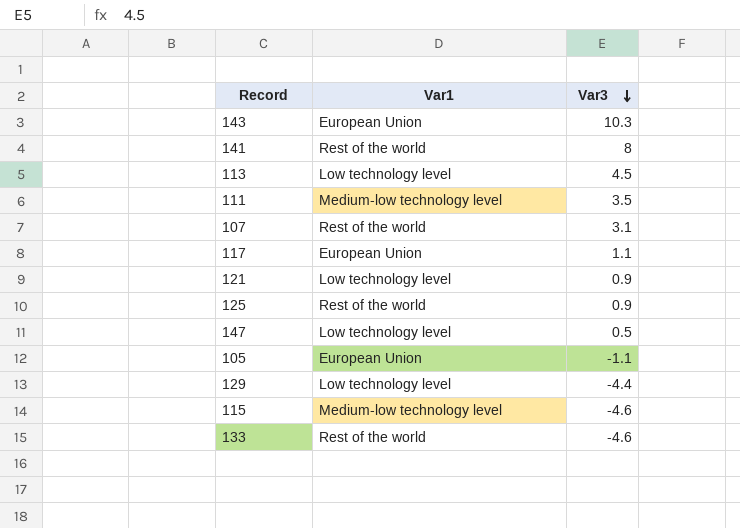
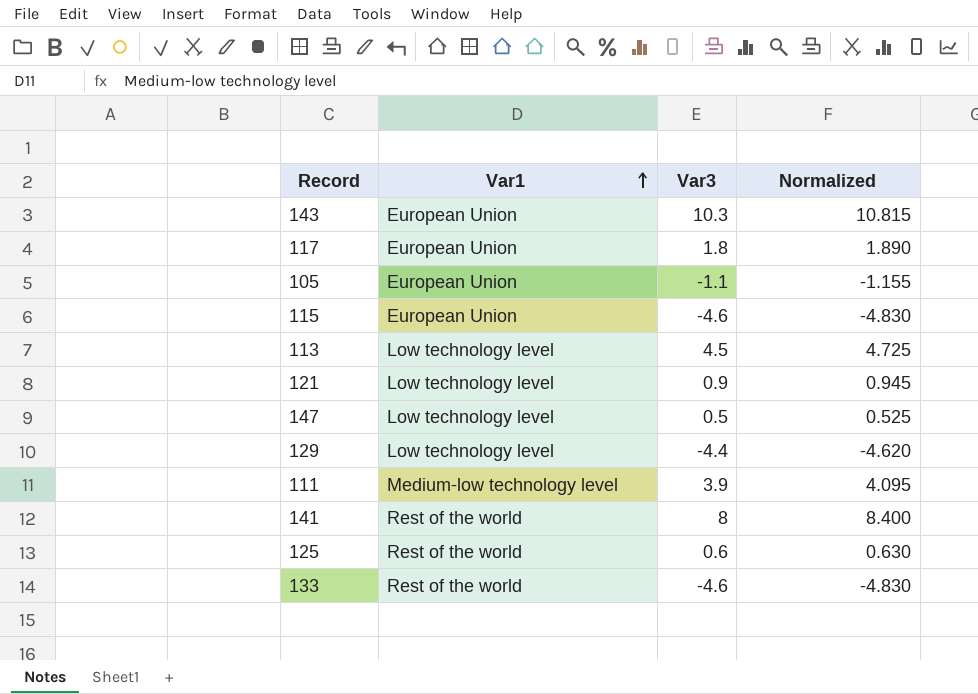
row order: Var3 descending -> Var1 ascending
column Normalized | formula: none -> [Var3] * 1.05
row 107: Rest of the world | 3.1 -> none
117 | Var3: 1.1 -> 1.8
115 | Var1: Medium-low technology level -> European Union
111 | Var3: 3.5 -> 3.9
125 | Var3: 0.9 -> 0.6

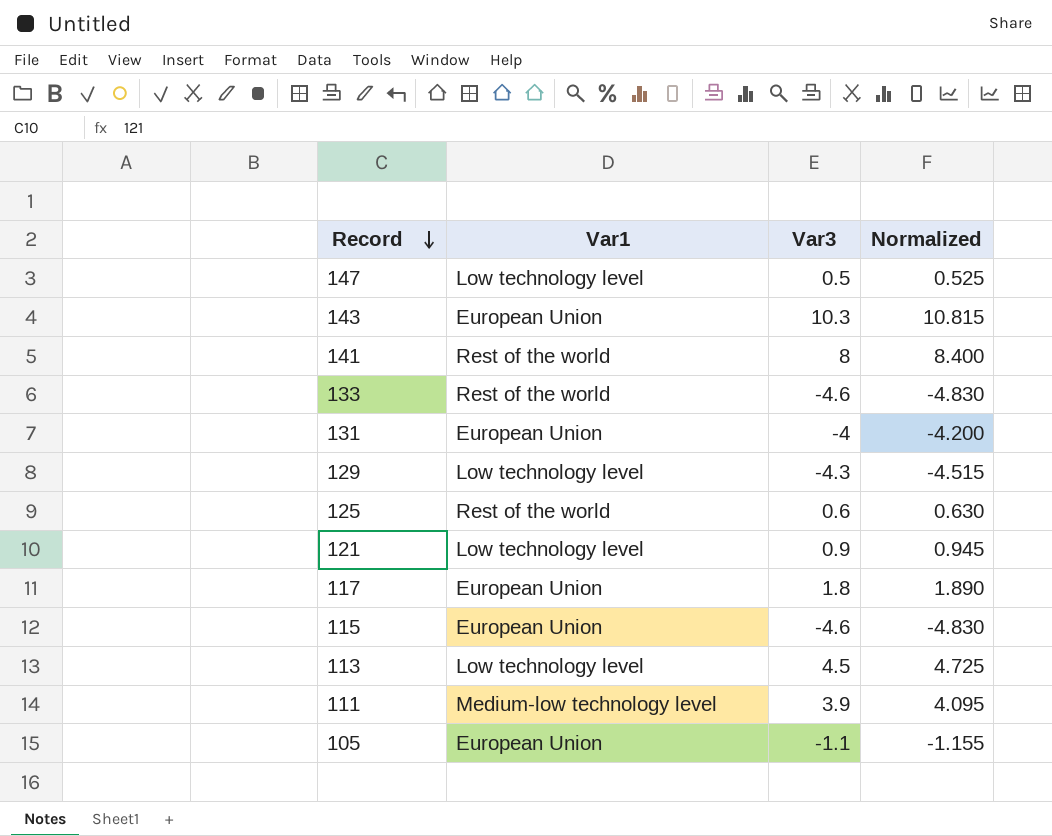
row order: Var1 ascending -> Record descending
row 131: none -> European Union | -4 | -4.200
129 | Var3: -4.4 -> -4.3
129 | Normalized: -4.620 -> -4.515

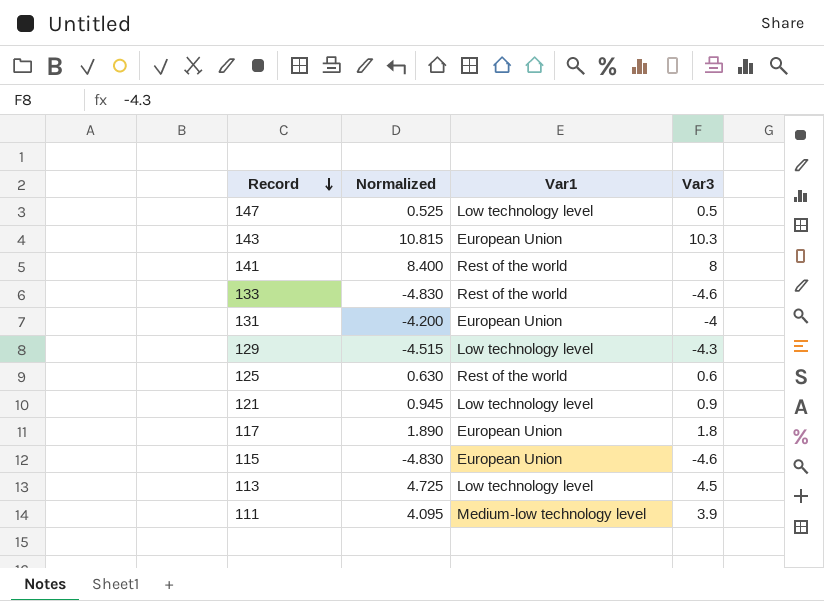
column Normalized | position: 4 -> 2
row 105: European Union | -1.1 | -1.155 -> none

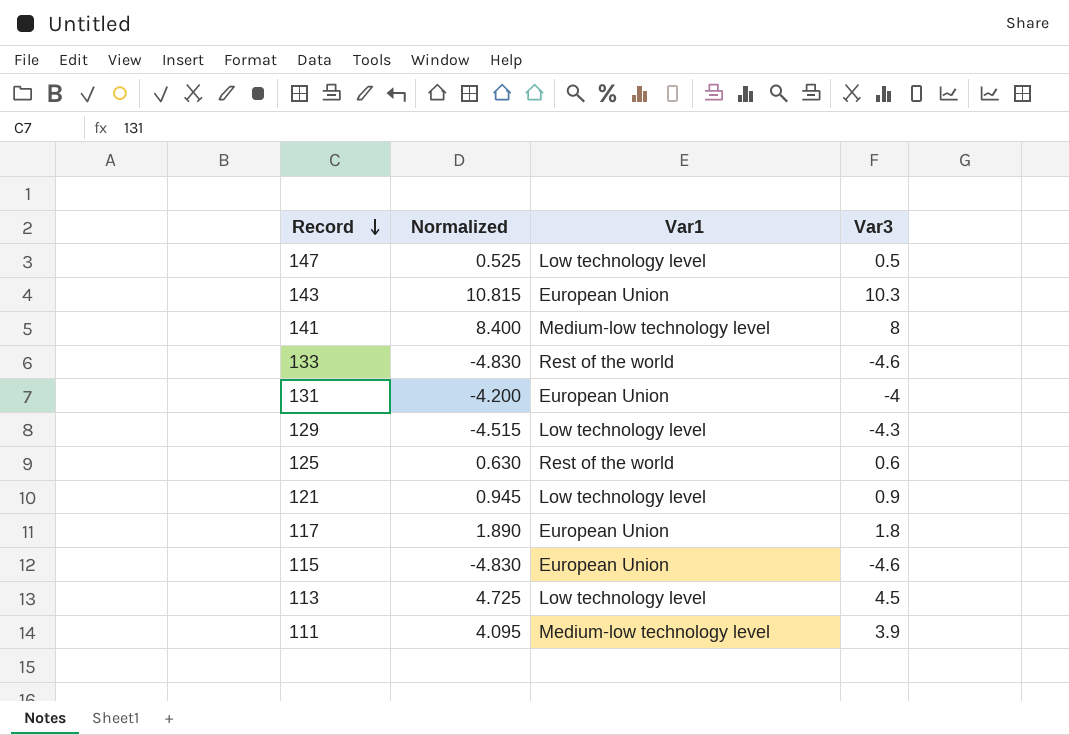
141 | Var1: Rest of the world -> Medium-low technology level

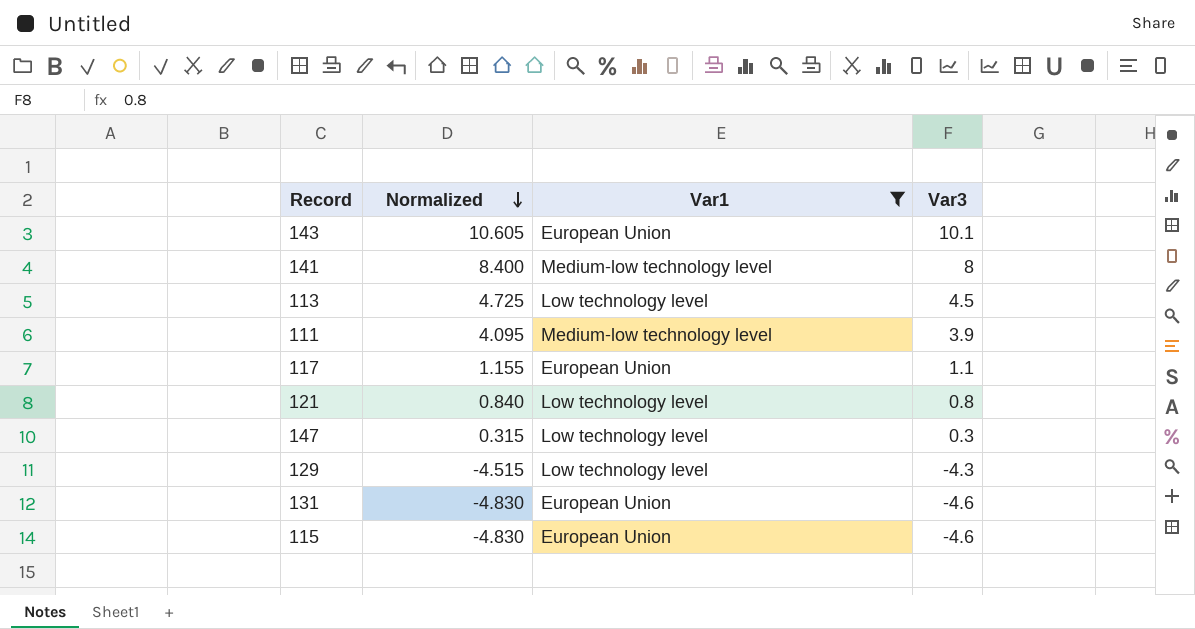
filter: none -> Var1 != Rest of the world
row order: Record descending -> Normalized descending
143 | Normalized: 10.815 -> 10.605
143 | Var3: 10.3 -> 10.1
117 | Normalized: 1.890 -> 1.155
117 | Var3: 1.8 -> 1.1
121 | Normalized: 0.945 -> 0.840
121 | Var3: 0.9 -> 0.8
147 | Normalized: 0.525 -> 0.315
147 | Var3: 0.5 -> 0.3
131 | Normalized: -4.200 -> -4.830
131 | Var3: -4 -> -4.6

